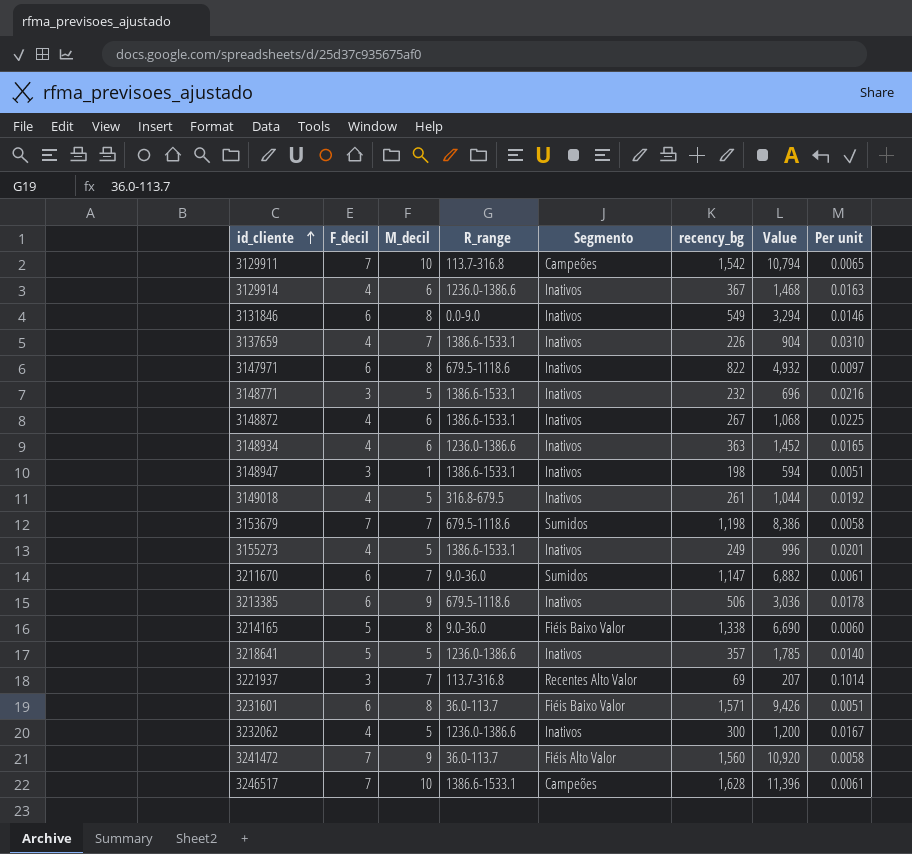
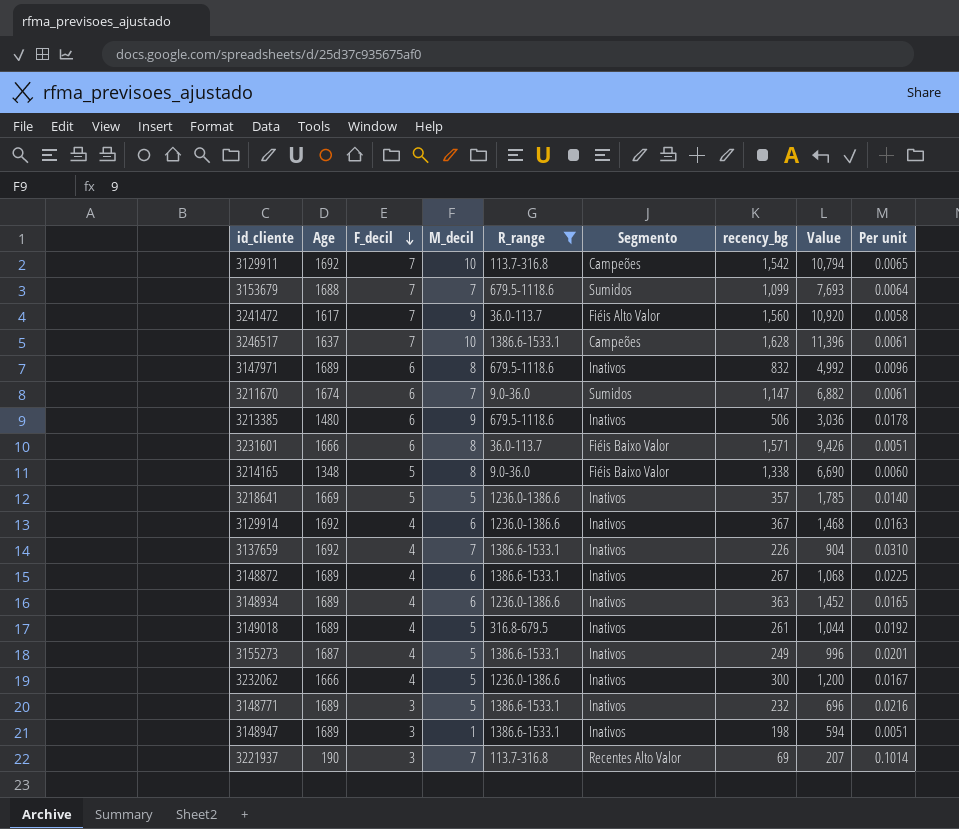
filter: none -> R_range != 0.0-9.0
row order: id_cliente ascending -> F_decil descending
column Age | position: none -> 2
3153679 | recency_bg: 1,198 -> 1,099
3153679 | Value: 8,386 -> 7,693
3153679 | Per unit: 0.0058 -> 0.0064
3147971 | recency_bg: 822 -> 832
3147971 | Value: 4,932 -> 4,992
3147971 | Per unit: 0.0097 -> 0.0096

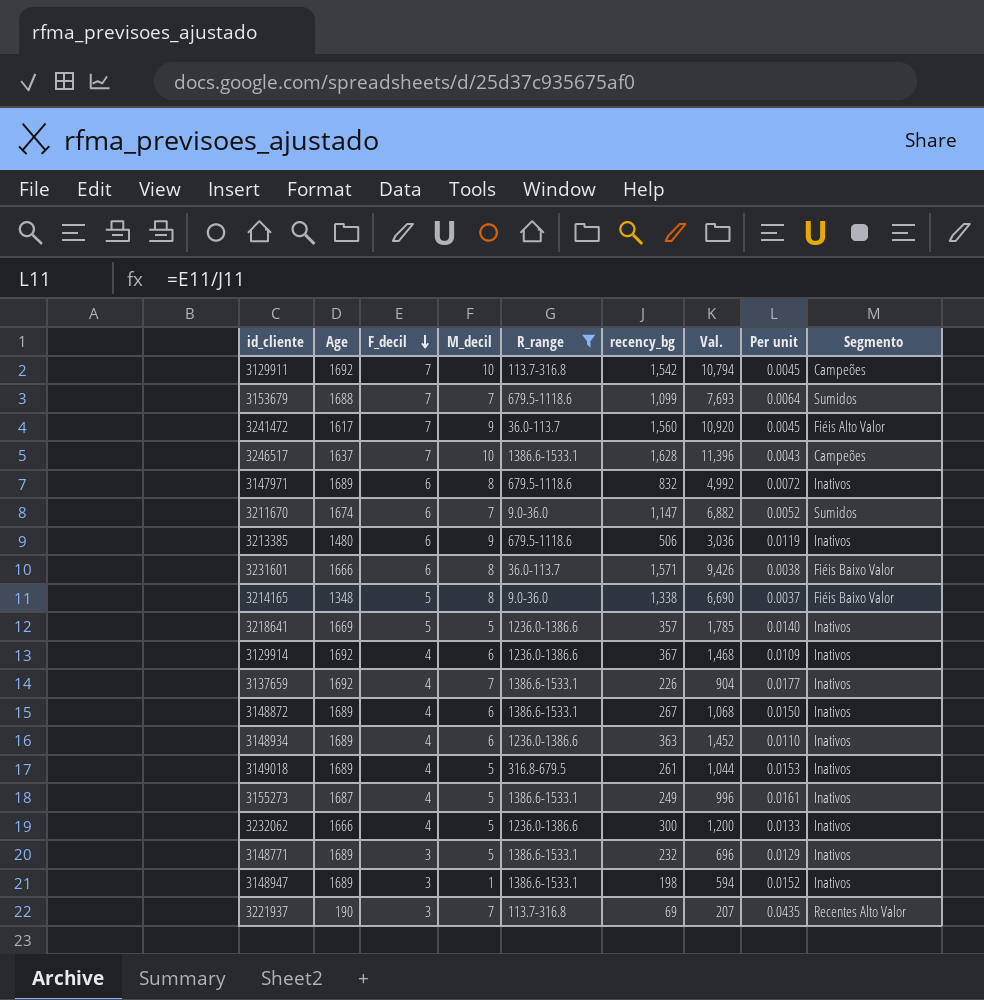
column name: Value -> Val.
column Per unit | formula: [M_decil] / [recency_bg] -> [F_decil] / [recency_bg]
column Segmento | position: 6 -> 9

